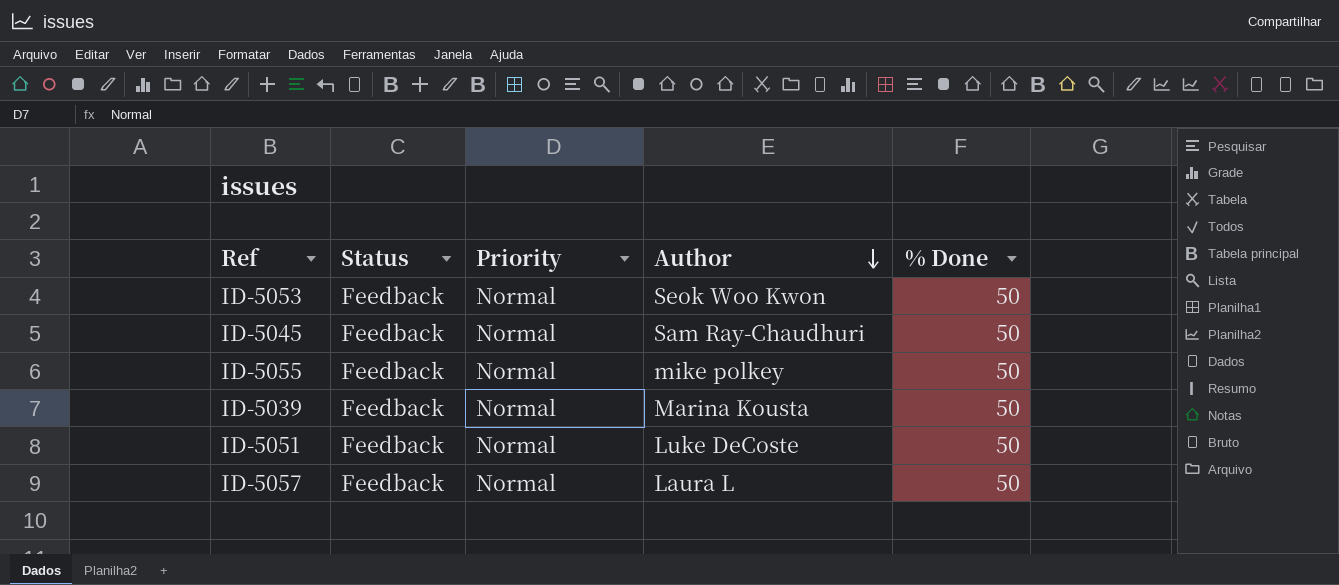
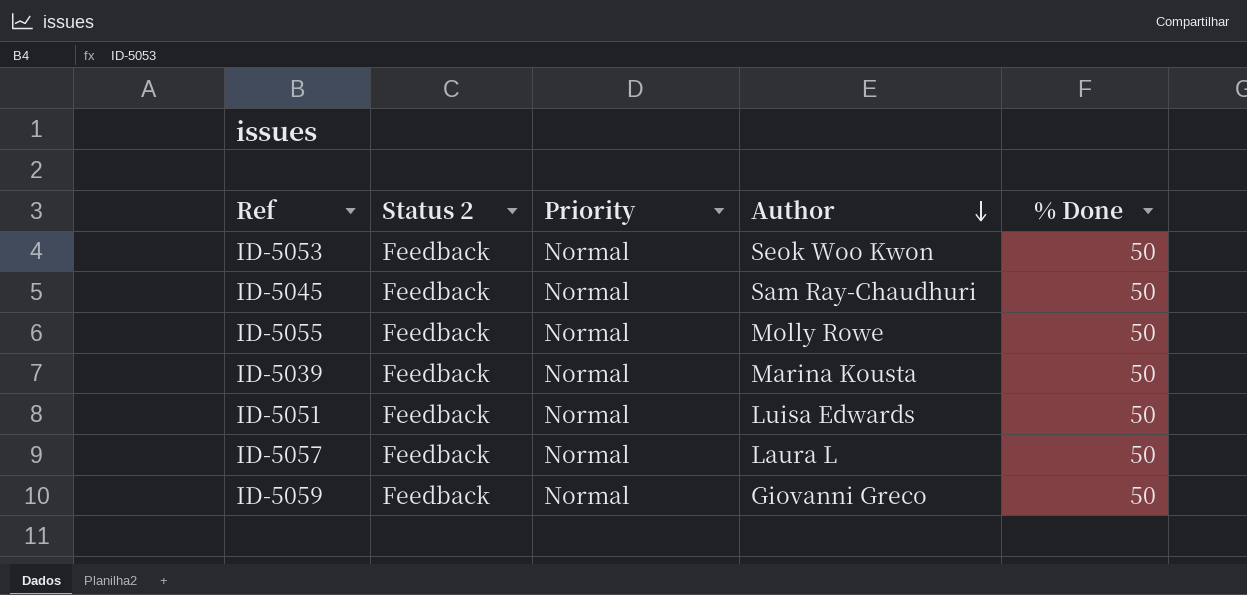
column name: Status -> Status 2
ID-5055 | Author: mike polkey -> Molly Rowe
ID-5051 | Author: Luke DeCoste -> Luisa Edwards
row ID-5059: none -> Feedback | Normal | Giovanni Greco | 50

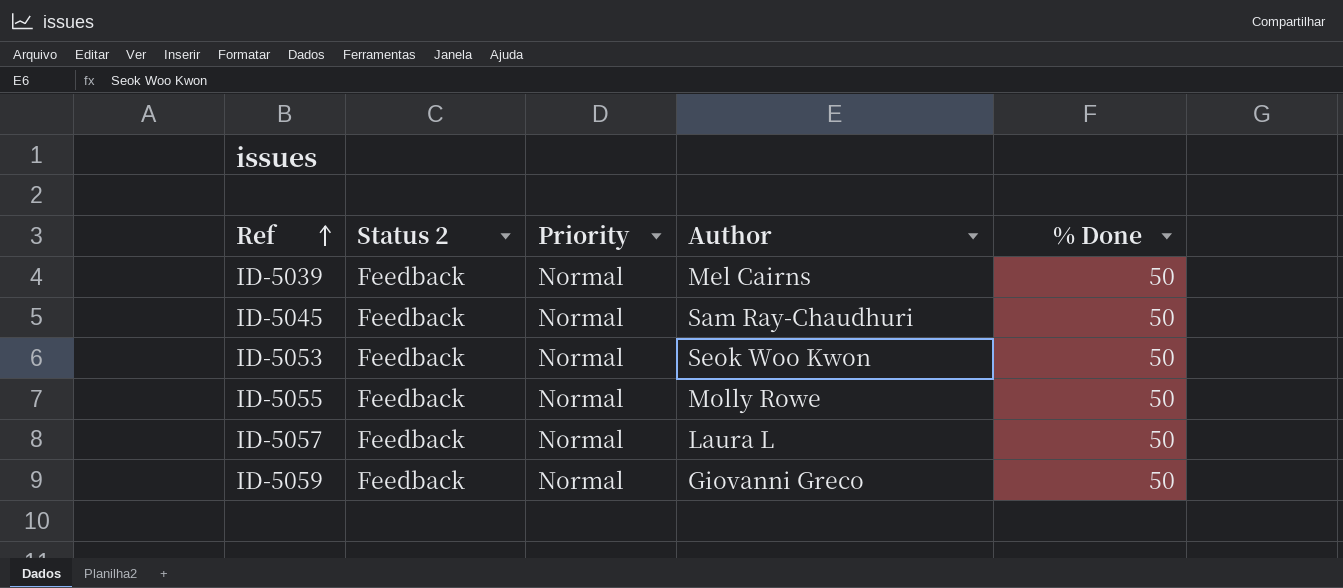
row order: Author descending -> Ref ascending
row ID-5051: Feedback | Normal | Luisa Edwards | 50 -> none
ID-5039 | Author: Marina Kousta -> Mel Cairns

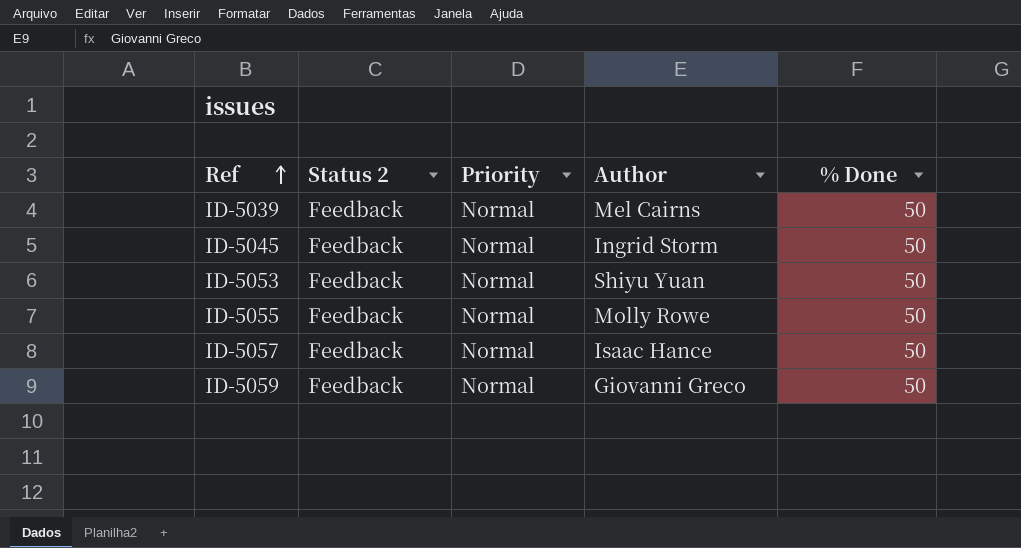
ID-5045 | Author: Sam Ray-Chaudhuri -> Ingrid Storm
ID-5053 | Author: Seok Woo Kwon -> Shiyu Yuan
ID-5057 | Author: Laura L -> Isaac Hance

